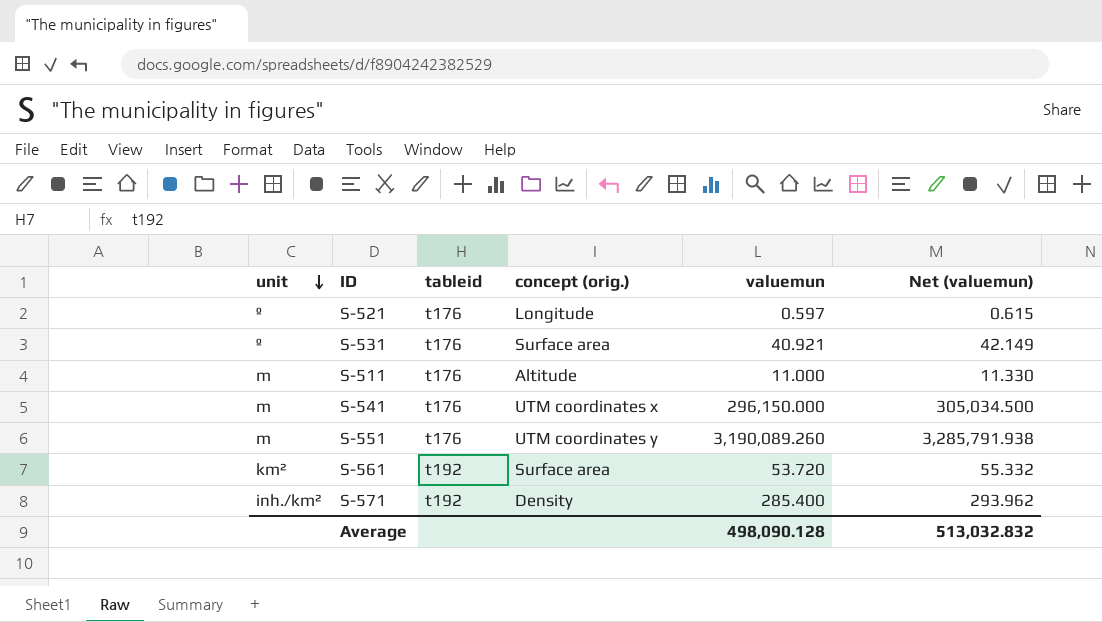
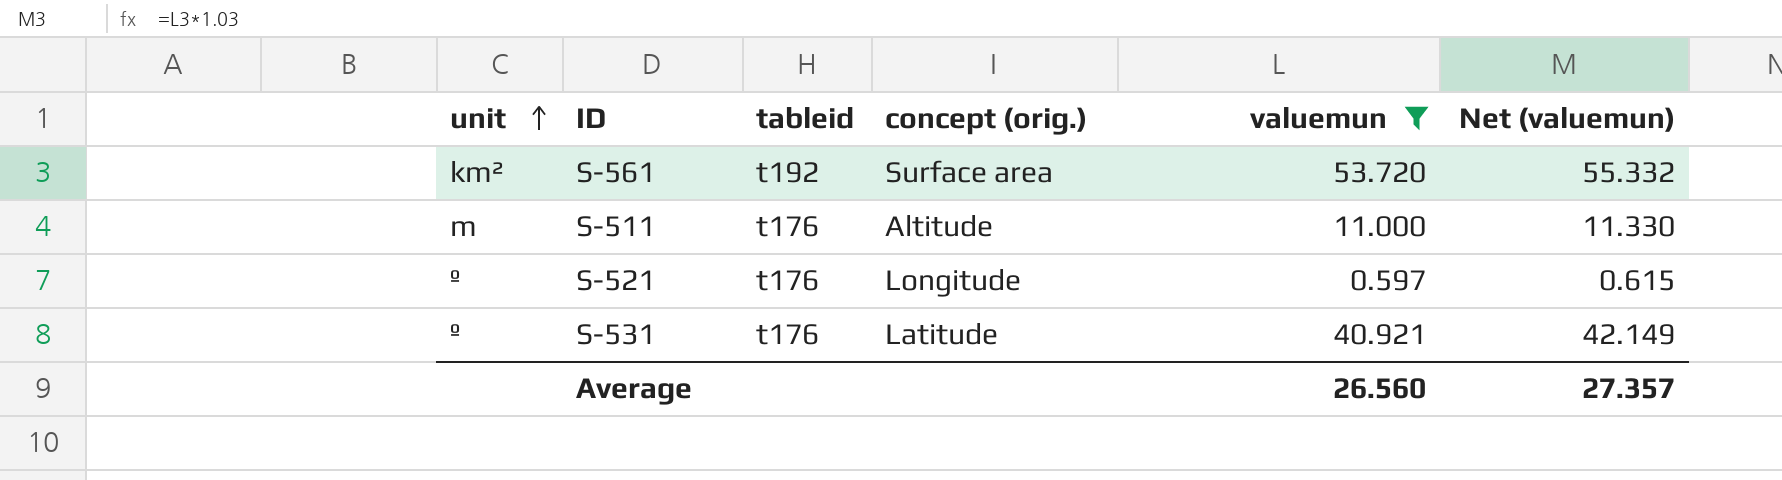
filter: none -> valuemun <= 53.720
row order: unit descending -> unit ascending
S-531 | concept (orig.): Surface area -> Latitude
Average | valuemun: 498,090.128 -> 26.560
Average | Net (valuemun): 513,032.832 -> 27.357

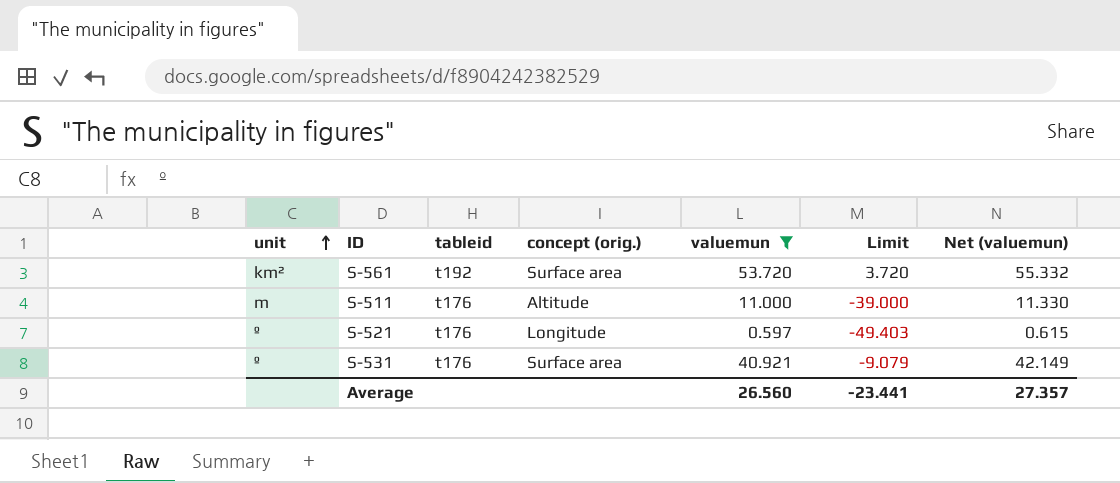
column Limit | formula: none -> [valuemun] - 50
S-531 | concept (orig.): Latitude -> Surface area

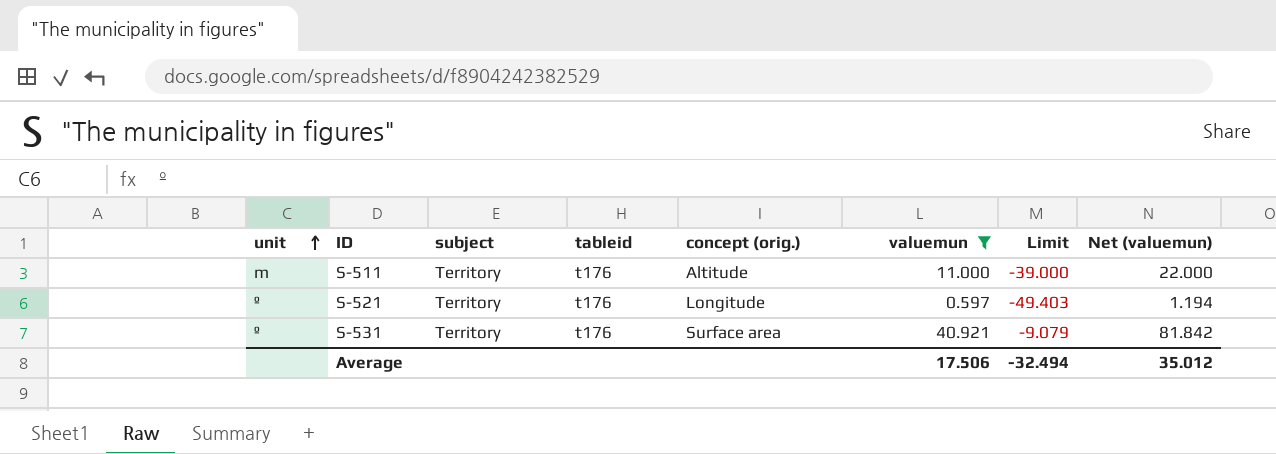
column subject | position: none -> 3
column Net (valuemun) | formula: [valuemun] * 1.03 -> [valuemun] * 2
row S-561: km² | t192 | Surface area | 53.720 | 3.720 | 55.332 -> none
Average | valuemun: 26.560 -> 17.506
Average | Limit: -23.441 -> -32.494
Average | Net (valuemun): 27.357 -> 35.012

